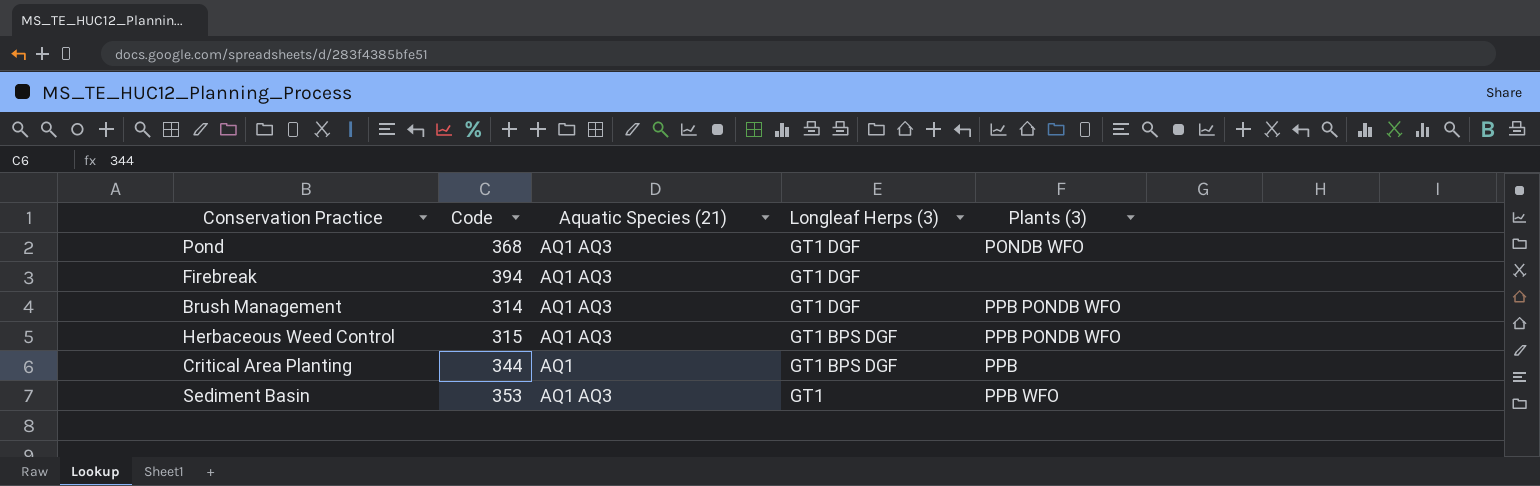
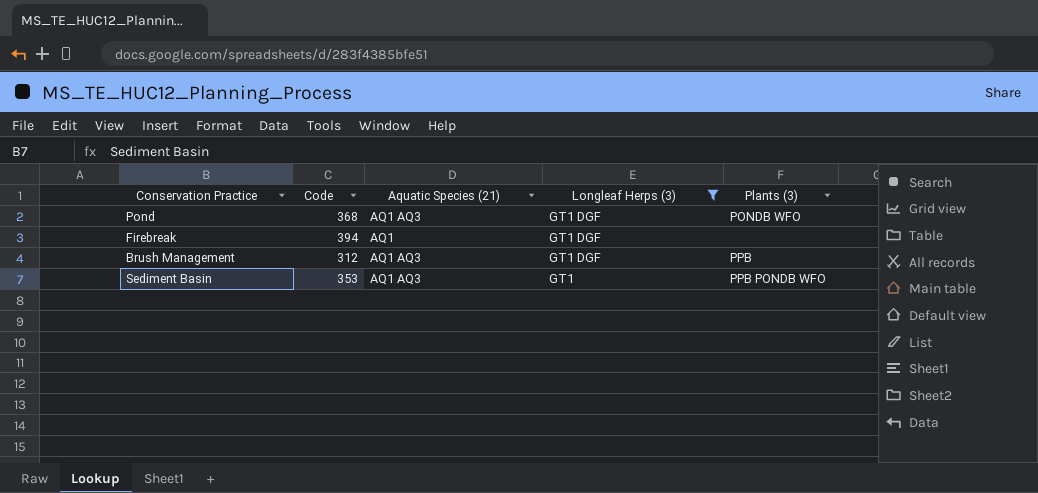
filter: none -> Longleaf Herps (3) != GT1 BPS DGF
Firebreak | Aquatic Species (21): AQ1 AQ3 -> AQ1
Brush Management | Code: 314 -> 312
Brush Management | Plants (3): PPB PONDB WFO -> PPB
Sediment Basin | Plants (3): PPB WFO -> PPB PONDB WFO

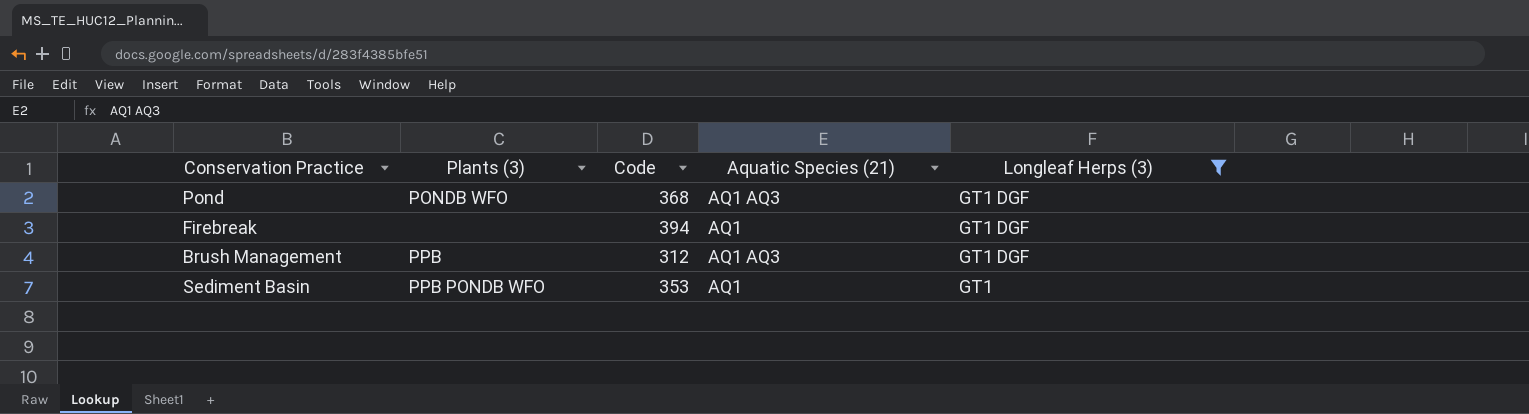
column Plants (3) | position: 5 -> 2
Sediment Basin | Aquatic Species (21): AQ1 AQ3 -> AQ1

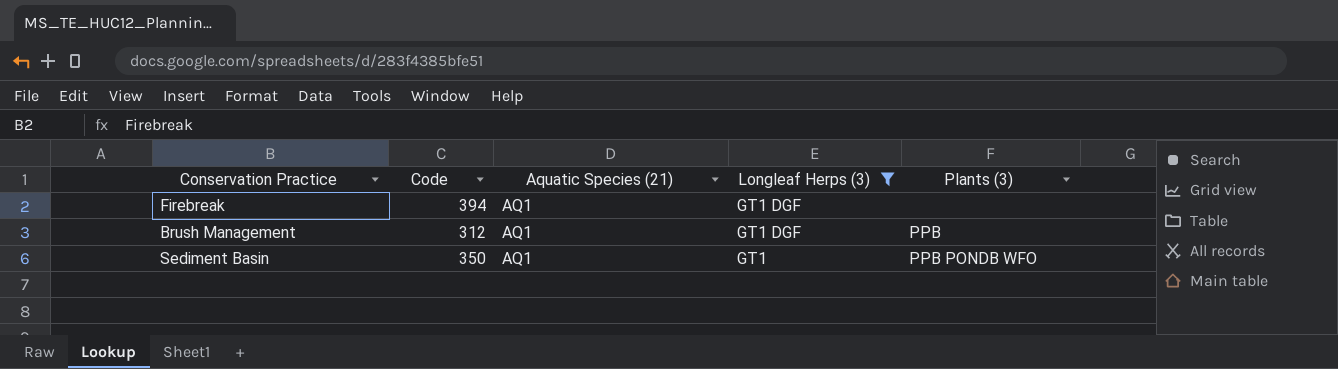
column Plants (3) | position: 2 -> 5
row Pond: PONDB WFO | 368 | AQ1 AQ3 | GT1 DGF -> none
Brush Management | Aquatic Species (21): AQ1 AQ3 -> AQ1
Sediment Basin | Code: 353 -> 350

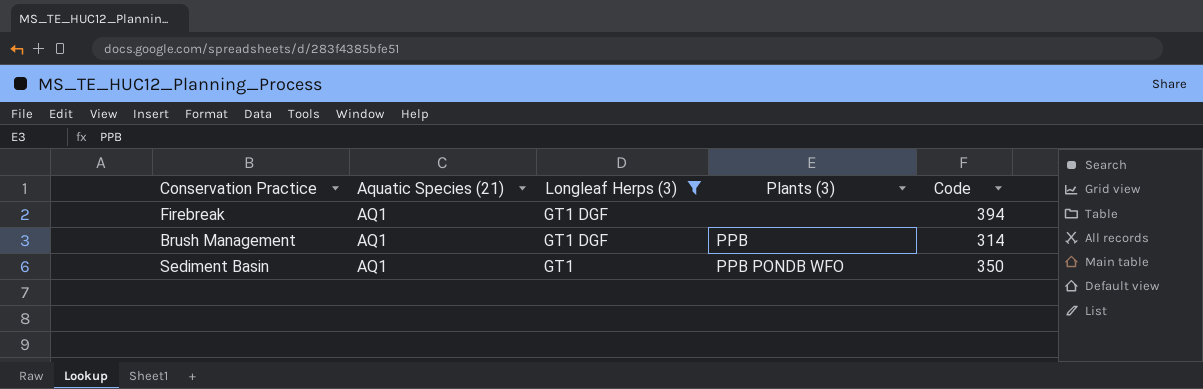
column Code | position: 2 -> 5
Brush Management | Code: 312 -> 314

